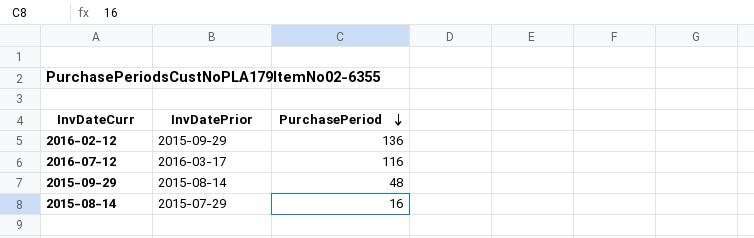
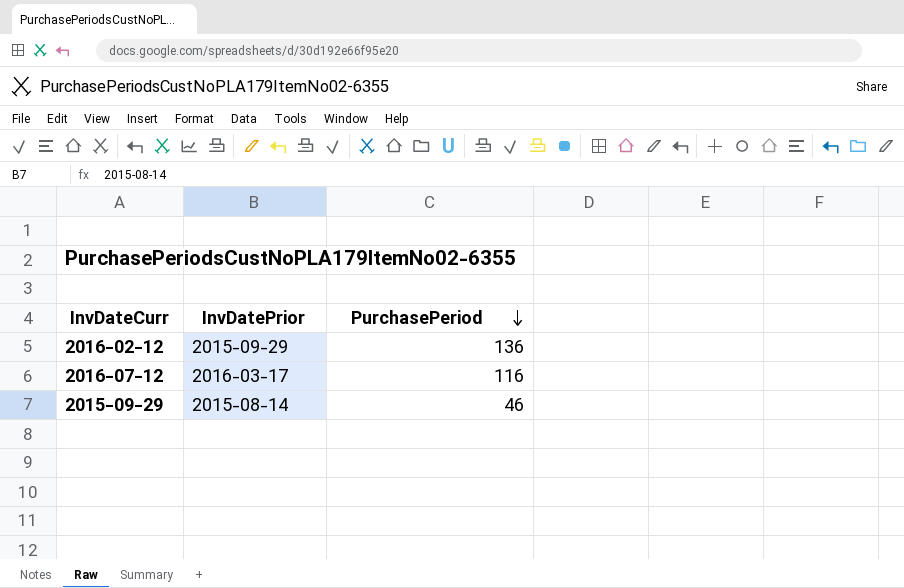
row 2015-08-14: 2015-07-29 | 16 -> none
2015-09-29 | PurchasePeriod: 48 -> 46

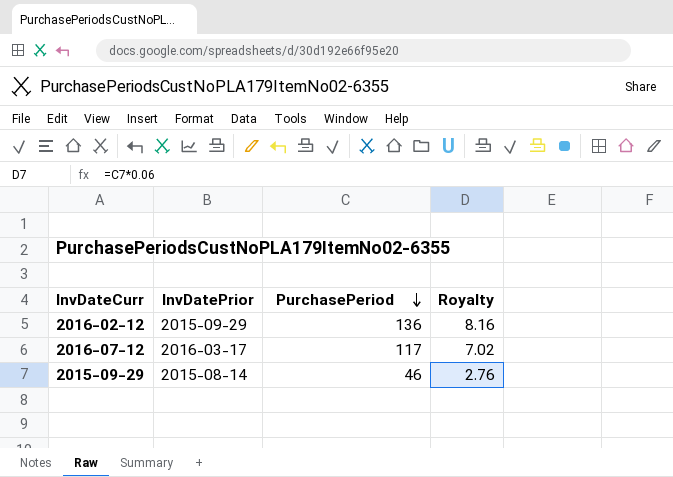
column Royalty | formula: none -> [PurchasePeriod] * 0.06
2016-07-12 | PurchasePeriod: 116 -> 117

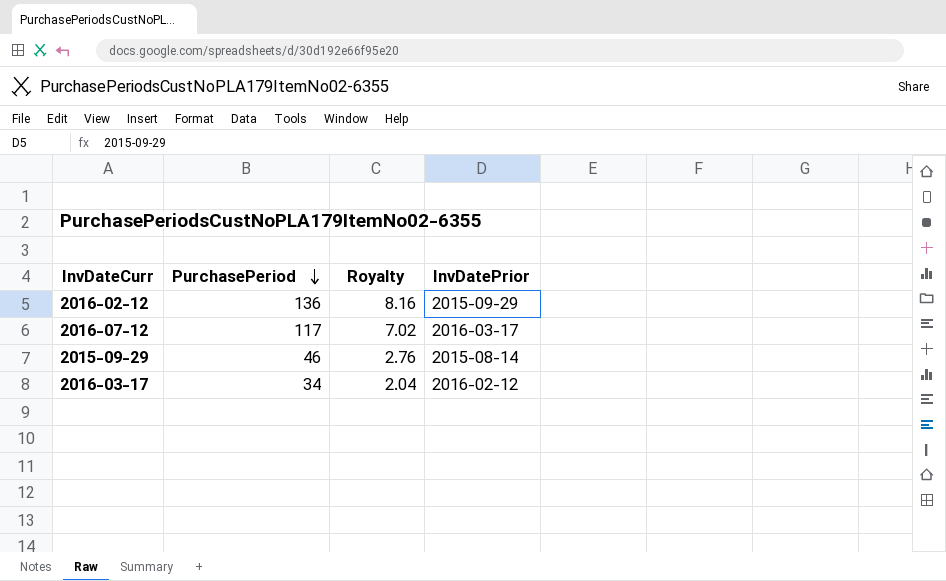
column InvDatePrior | position: 2 -> 4
row 2016-03-17: none -> 34 | 2.04 | 2016-02-12

